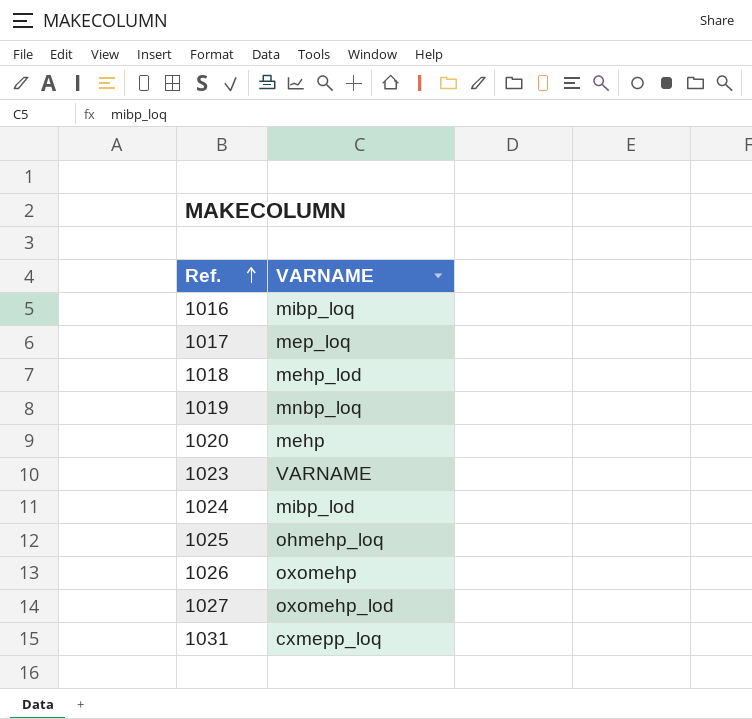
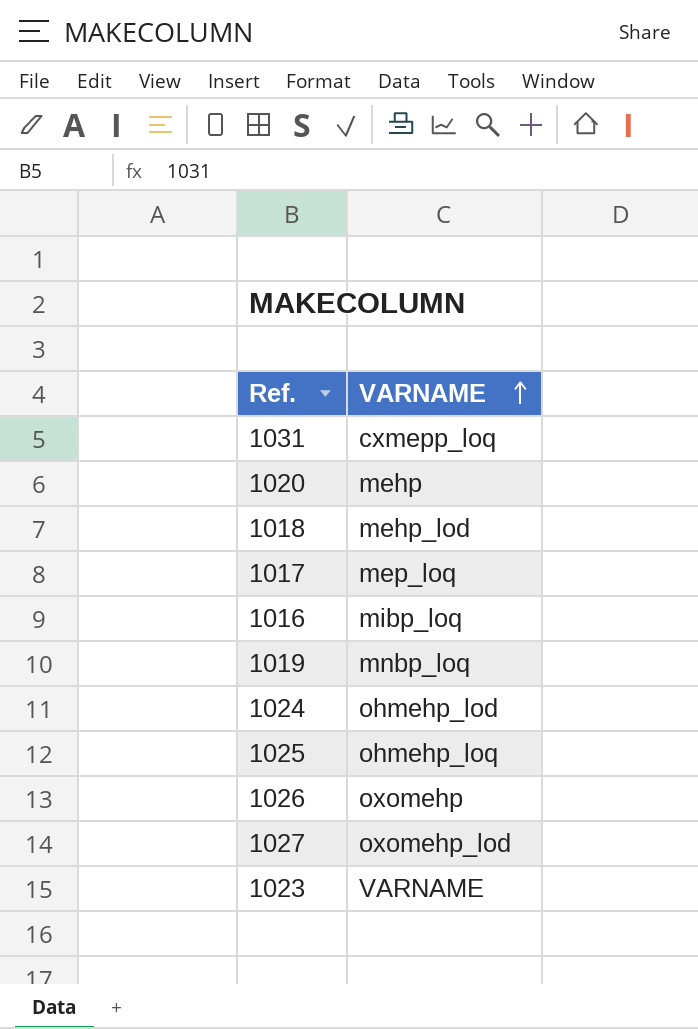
row order: Ref. ascending -> VARNAME ascending
1024 | VARNAME: mibp_lod -> ohmehp_lod

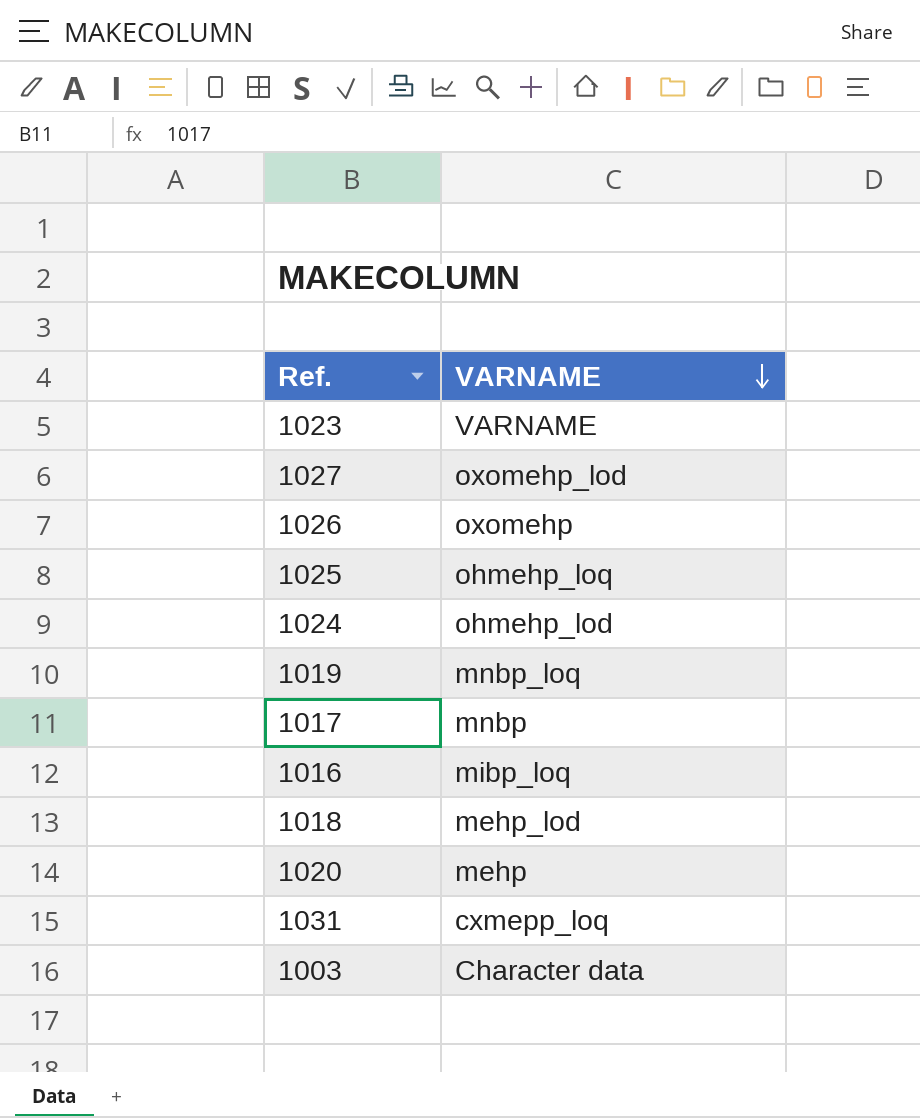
row order: VARNAME ascending -> VARNAME descending
1017 | VARNAME: mep_loq -> mnbp
row 1003: none -> Character data

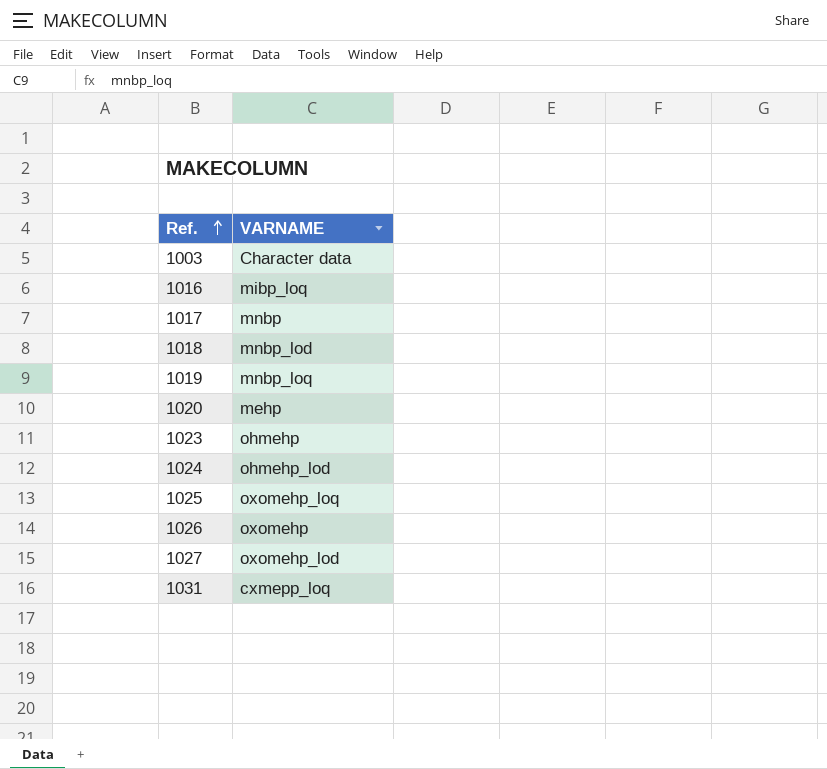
row order: VARNAME descending -> Ref. ascending
1018 | VARNAME: mehp_lod -> mnbp_lod
1023 | VARNAME: VARNAME -> ohmehp
1025 | VARNAME: ohmehp_loq -> oxomehp_loq

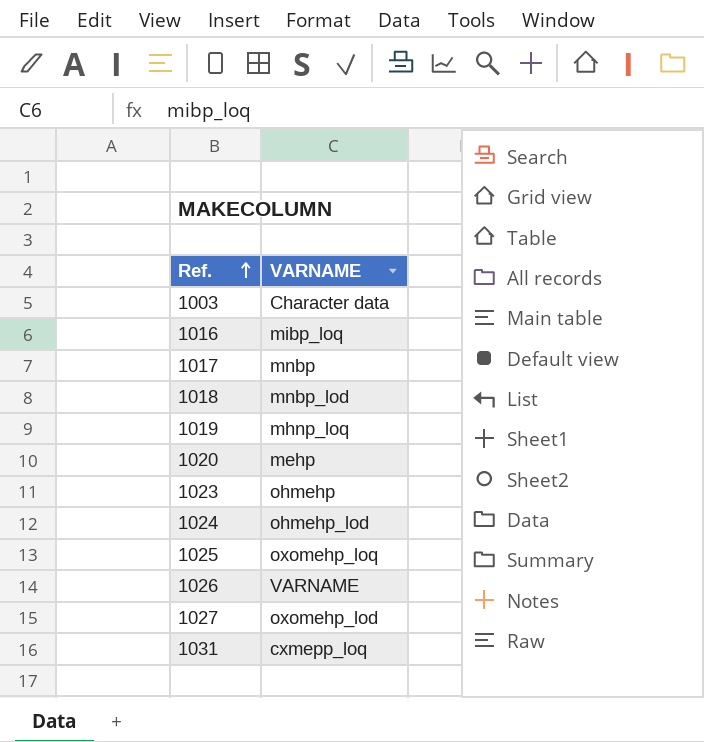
1019 | VARNAME: mnbp_loq -> mhnp_loq
1026 | VARNAME: oxomehp -> VARNAME

